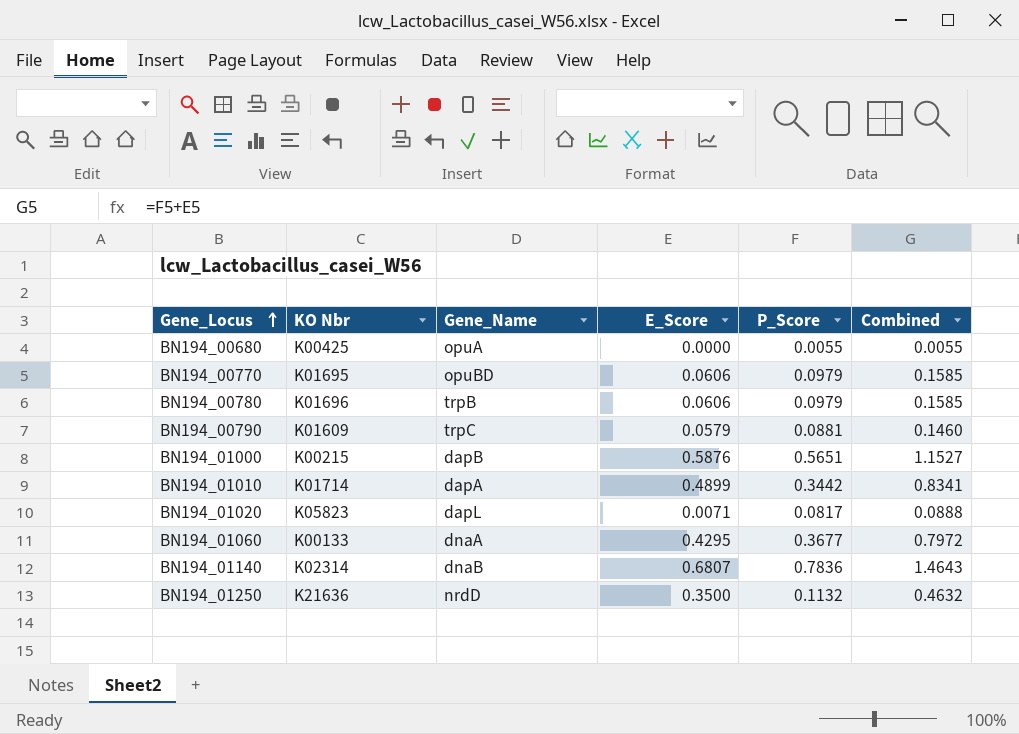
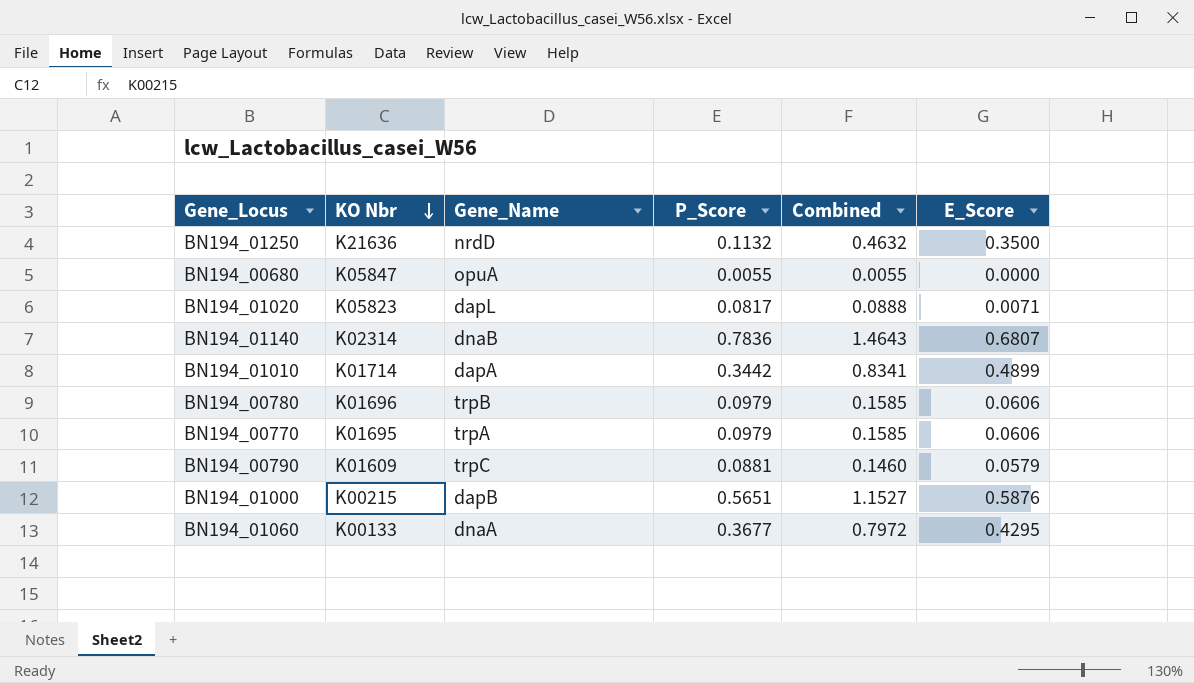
row order: Gene_Locus ascending -> KO Nbr descending
column E_Score | position: 4 -> 6
BN194_00680 | KO Nbr: K00425 -> K05847
BN194_00770 | Gene_Name: opuBD -> trpA

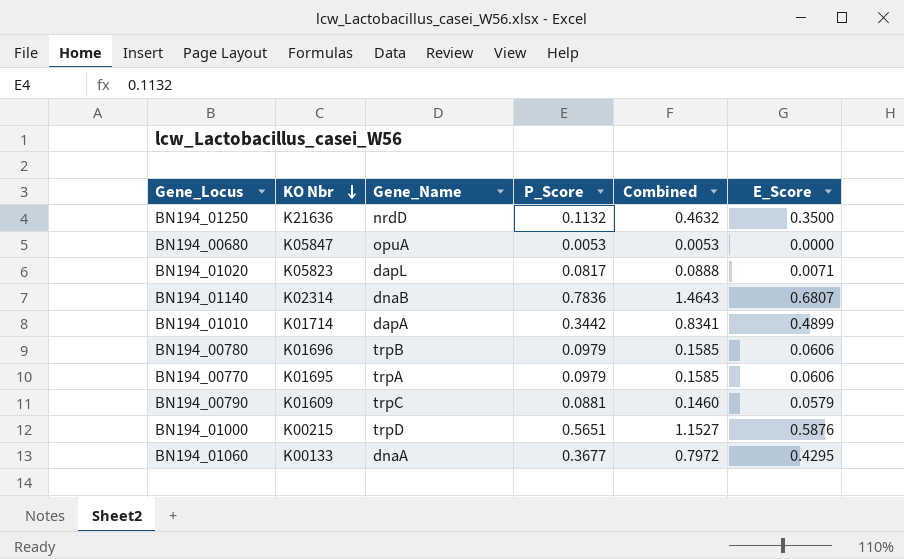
BN194_00680 | P_Score: 0.0055 -> 0.0053
BN194_00680 | Combined: 0.0055 -> 0.0053
BN194_01000 | Gene_Name: dapB -> trpD

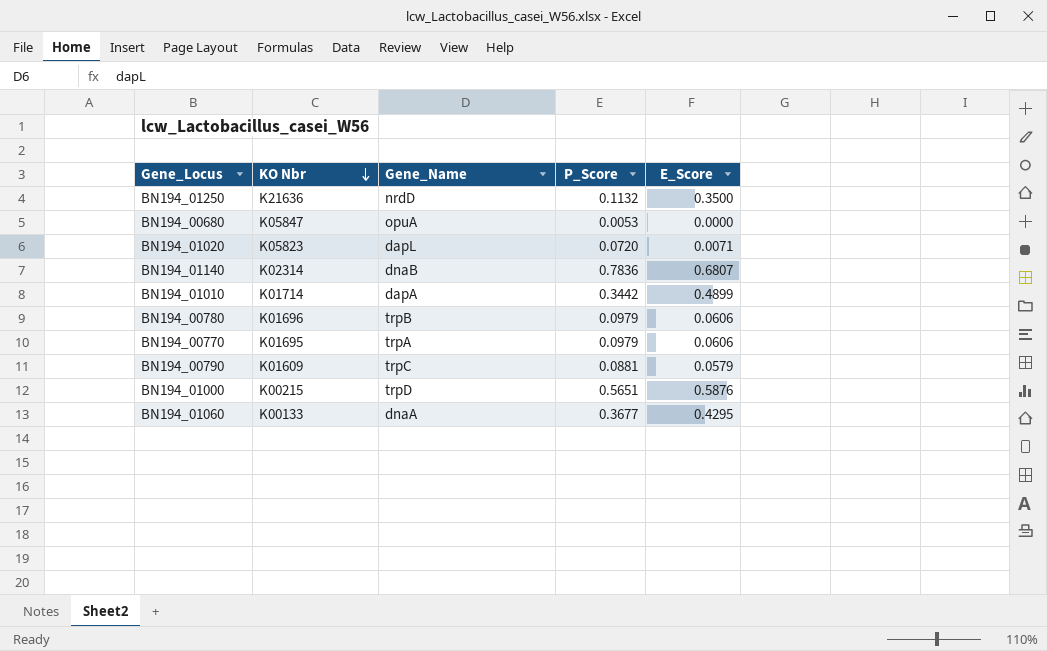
column Combined | formula: [P_Score] + [E_Score] -> none
BN194_01020 | P_Score: 0.0817 -> 0.0720

